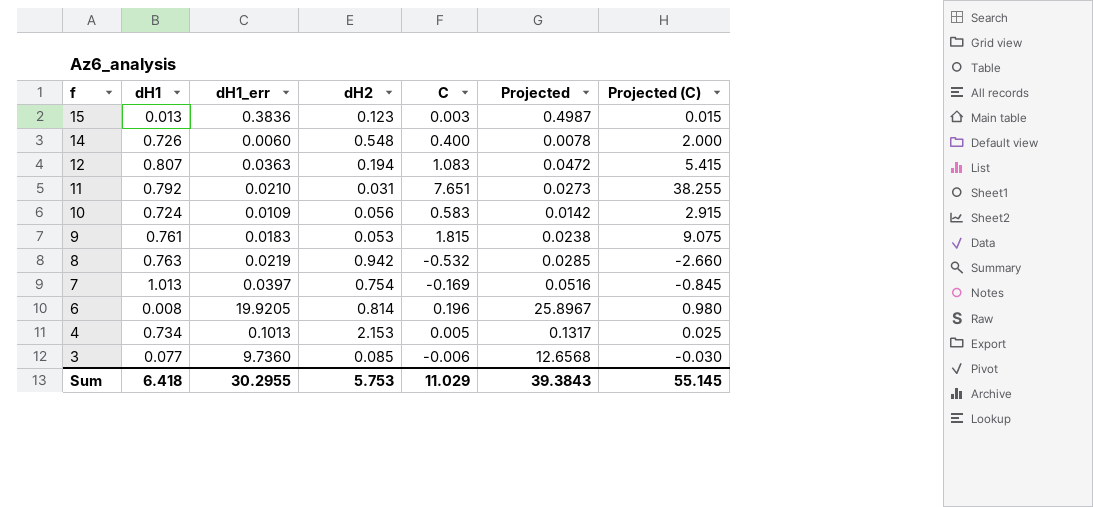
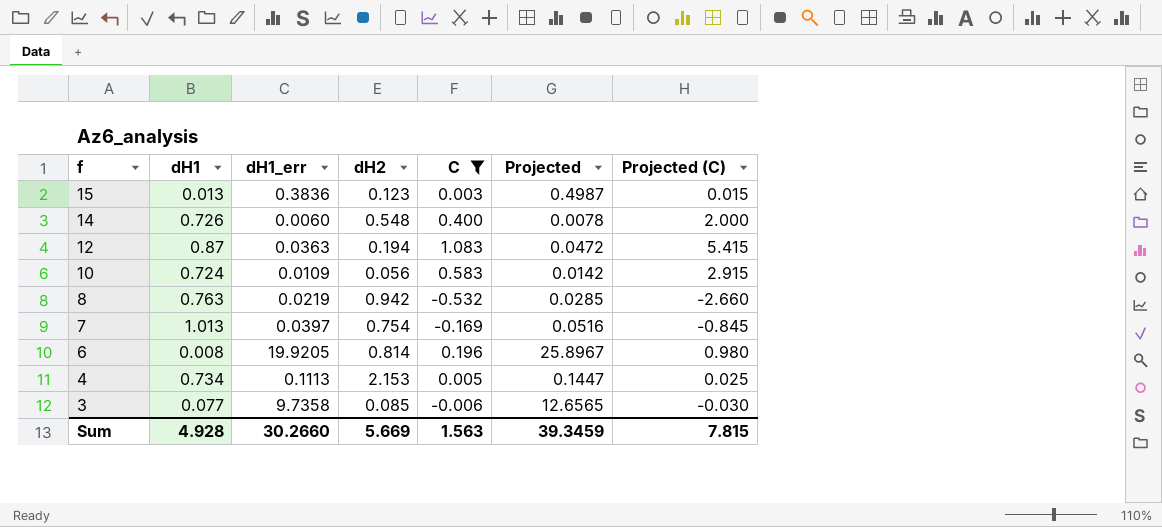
filter: none -> C <= 1.083
12 | dH1: 0.807 -> 0.87
4 | dH1_err: 0.1013 -> 0.1113
4 | Projected: 0.1317 -> 0.1447
3 | dH1_err: 9.7360 -> 9.7358
3 | Projected: 12.6568 -> 12.6565
Sum | dH1: 6.418 -> 4.928
Sum | dH1_err: 30.2955 -> 30.2660
Sum | dH2: 5.753 -> 5.669
Sum | C: 11.029 -> 1.563
Sum | Projected: 39.3843 -> 39.3459
Sum | Projected (C): 55.145 -> 7.815

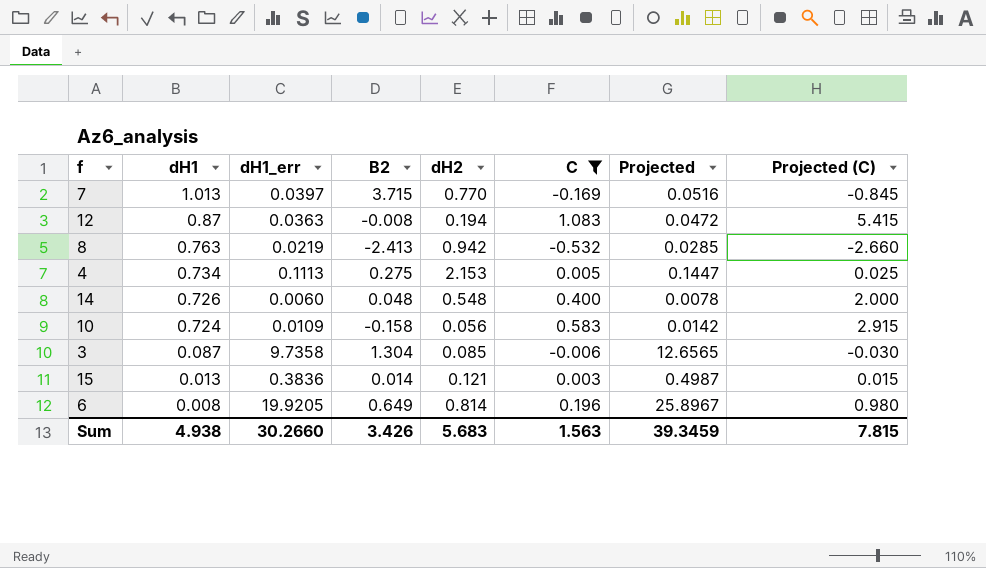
row order: f descending -> dH1 descending
column B2 | position: none -> 4
7 | dH2: 0.754 -> 0.770
3 | dH1: 0.077 -> 0.087
15 | dH2: 0.123 -> 0.121
Sum | dH1: 4.928 -> 4.938
Sum | dH2: 5.669 -> 5.683

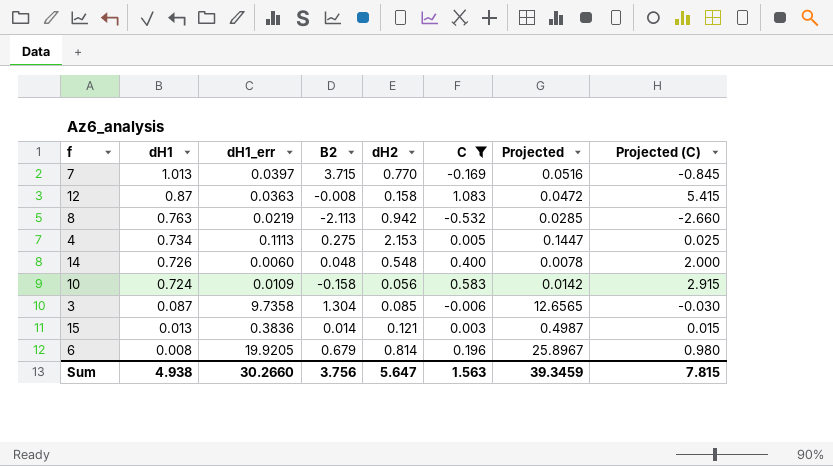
12 | dH2: 0.194 -> 0.158
8 | B2: -2.413 -> -2.113
6 | B2: 0.649 -> 0.679
Sum | B2: 3.426 -> 3.756
Sum | dH2: 5.683 -> 5.647

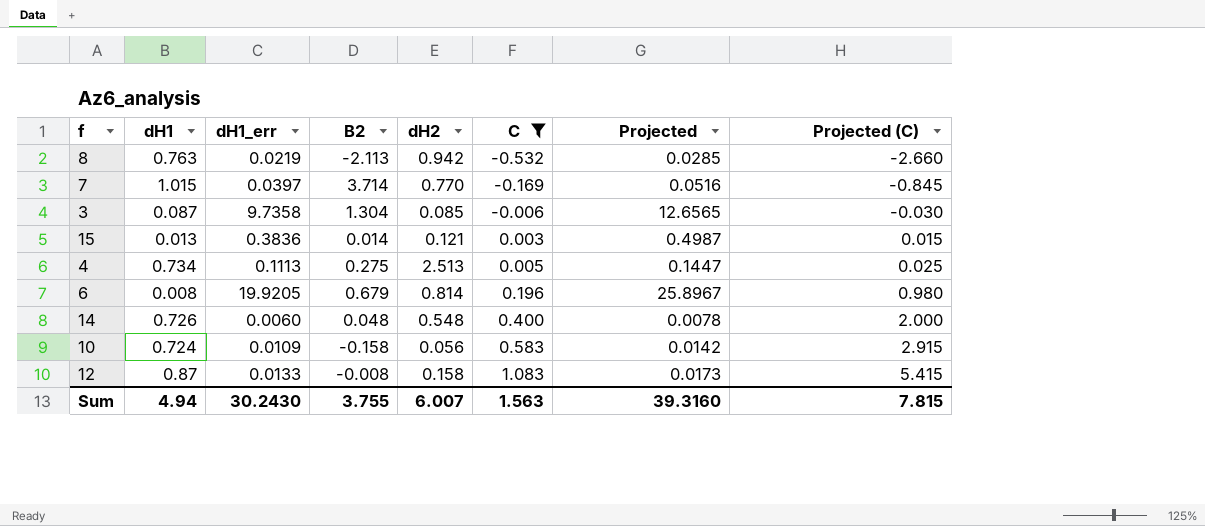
row order: dH1 descending -> C ascending
7 | dH1: 1.013 -> 1.015
7 | B2: 3.715 -> 3.714
4 | dH2: 2.153 -> 2.513
12 | dH1_err: 0.0363 -> 0.0133
12 | Projected: 0.0472 -> 0.0173
Sum | dH1: 4.938 -> 4.94
Sum | dH1_err: 30.2660 -> 30.2430
Sum | B2: 3.756 -> 3.755
Sum | dH2: 5.647 -> 6.007
Sum | Projected: 39.3459 -> 39.3160

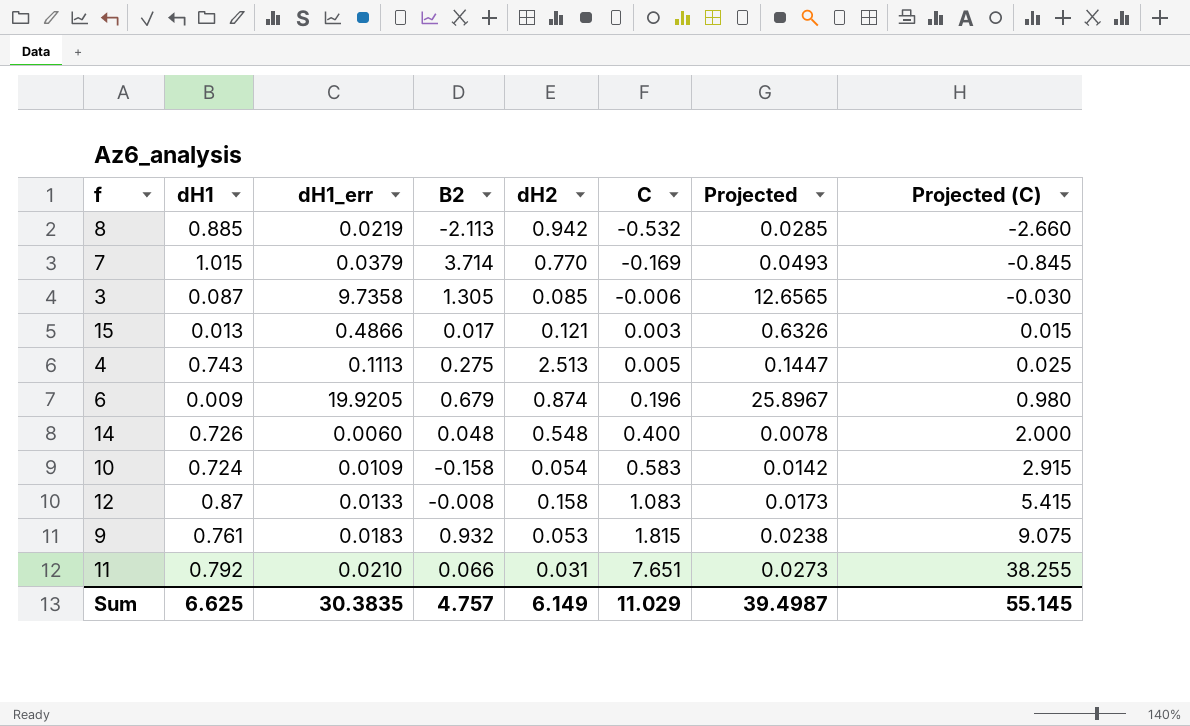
filter: C <= 1.083 -> none
8 | dH1: 0.763 -> 0.885
7 | dH1_err: 0.0397 -> 0.0379
7 | Projected: 0.0516 -> 0.0493
3 | B2: 1.304 -> 1.305
15 | dH1_err: 0.3836 -> 0.4866
15 | B2: 0.014 -> 0.017
15 | Projected: 0.4987 -> 0.6326
4 | dH1: 0.734 -> 0.743
6 | dH1: 0.008 -> 0.009
6 | dH2: 0.814 -> 0.874
10 | dH2: 0.056 -> 0.054
Sum | dH1: 4.94 -> 6.625
Sum | dH1_err: 30.2430 -> 30.3835
Sum | B2: 3.755 -> 4.757
Sum | dH2: 6.007 -> 6.149
Sum | C: 1.563 -> 11.029
Sum | Projected: 39.3160 -> 39.4987
Sum | Projected (C): 7.815 -> 55.145

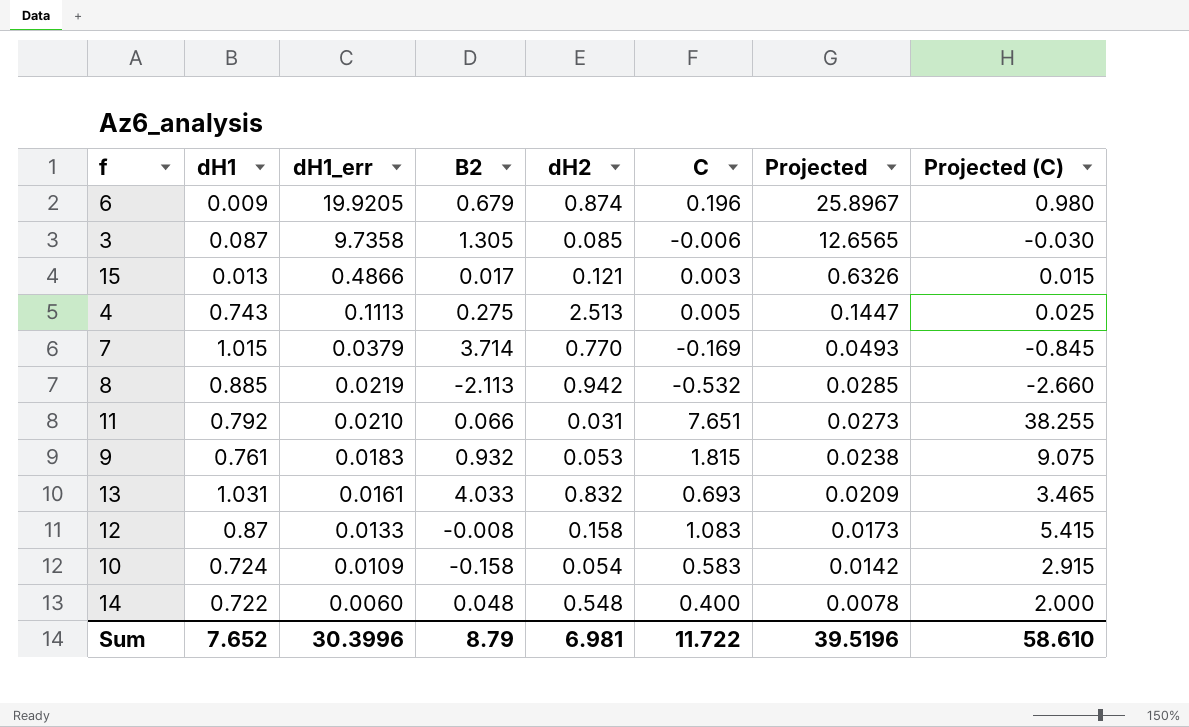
row order: C ascending -> dH1_err descending
row 13: none -> 1.031 | 0.0161 | 4.033 | 0.832 | 0.693 | 0.0209 | 3.465
14 | dH1: 0.726 -> 0.722
Sum | dH1: 6.625 -> 7.652
Sum | dH1_err: 30.3835 -> 30.3996
Sum | B2: 4.757 -> 8.79
Sum | dH2: 6.149 -> 6.981
Sum | C: 11.029 -> 11.722
Sum | Projected: 39.4987 -> 39.5196
Sum | Projected (C): 55.145 -> 58.610

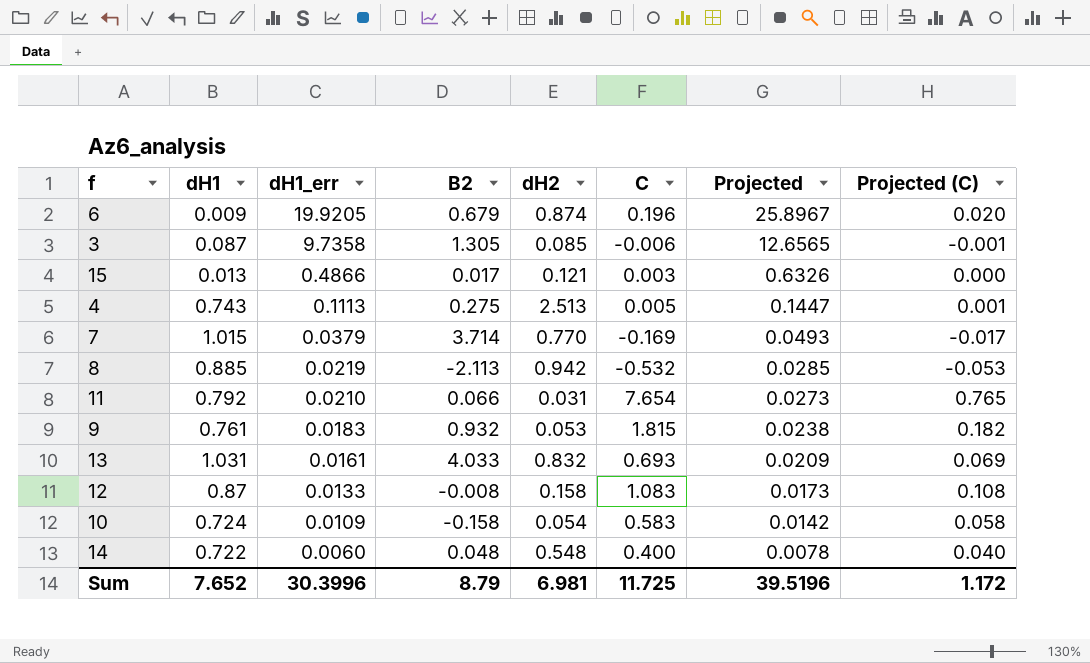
column Projected (C) | formula: [C] * 5 -> [C] * 0.1
11 | C: 7.651 -> 7.654
Sum | C: 11.722 -> 11.725
Sum | Projected (C): 58.610 -> 1.172

